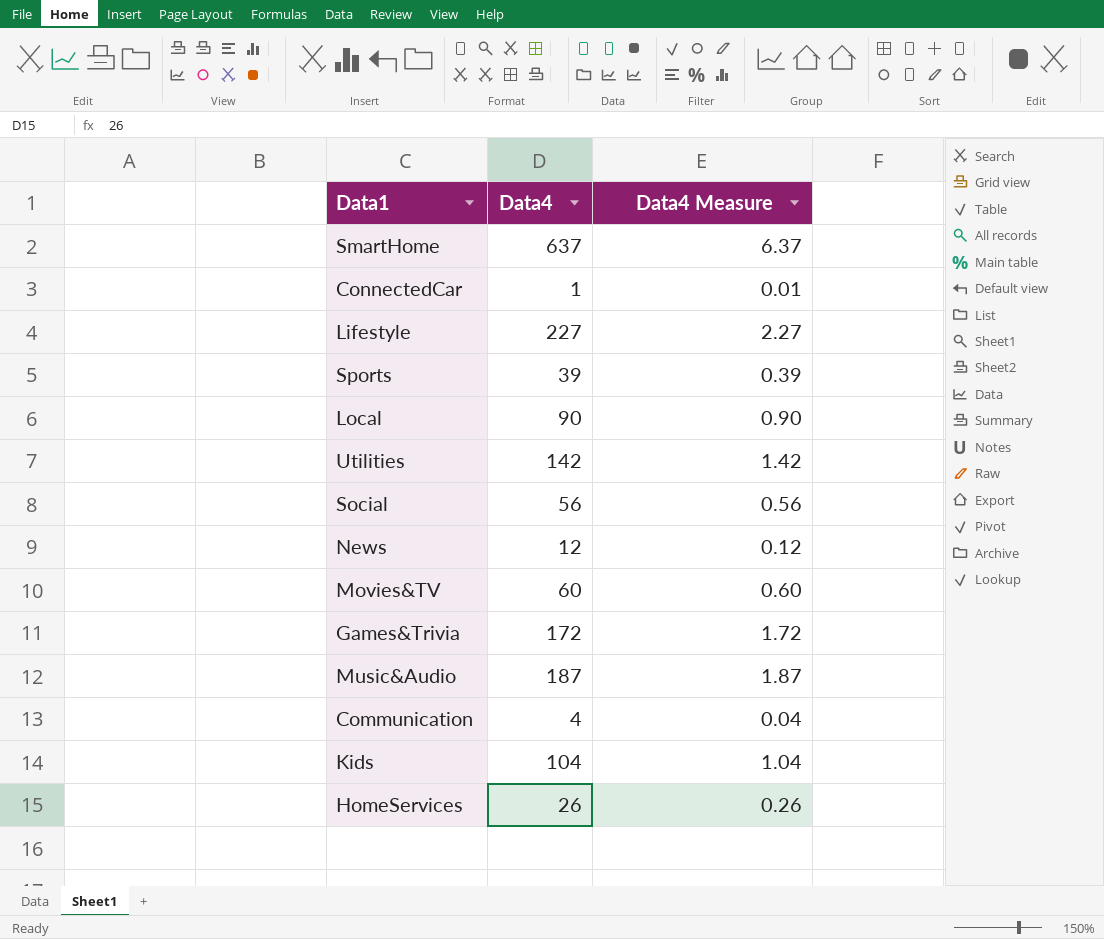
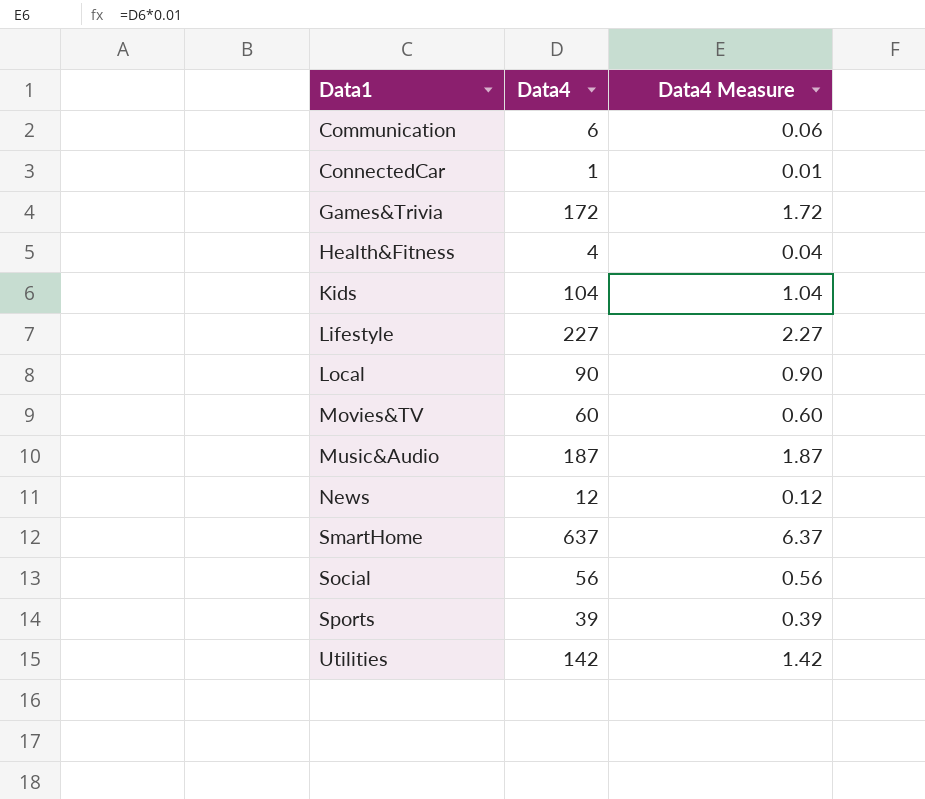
row order: none -> Data1 ascending
row HomeServices: 26 | 0.26 -> none
Communication | Data4: 4 -> 6
Communication | Data4 Measure: 0.04 -> 0.06
row Health&Fitness: none -> 4 | 0.04

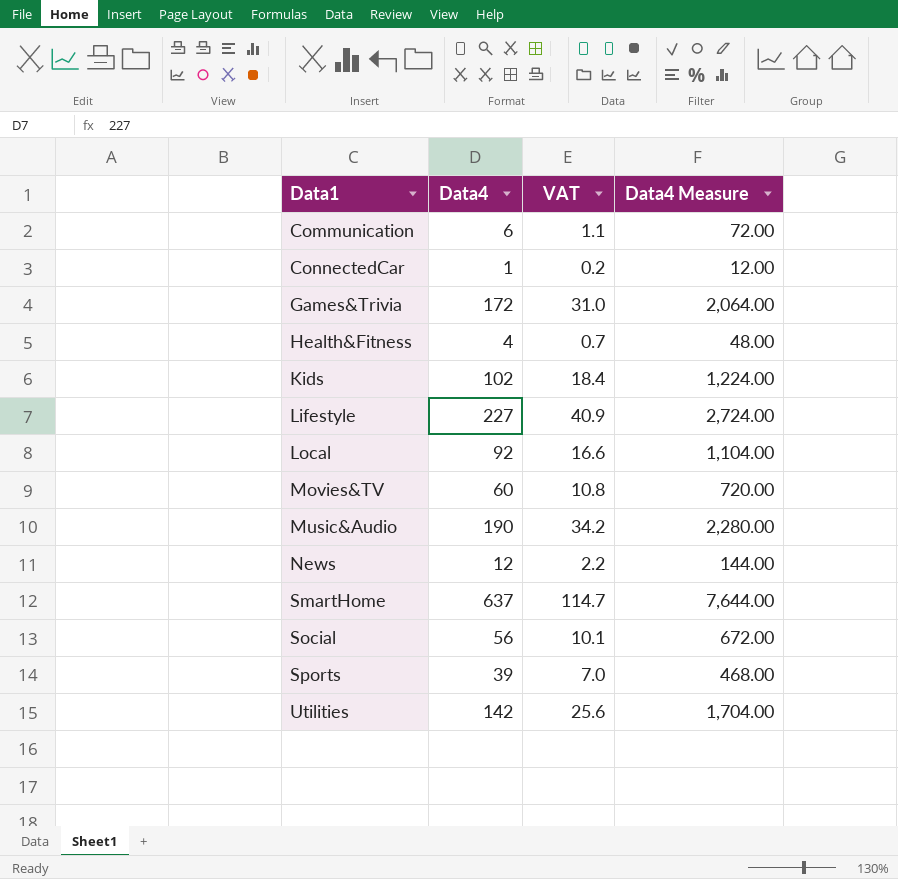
column VAT | formula: none -> [Data4] * 0.18
column Data4 Measure | formula: [Data4] * 0.01 -> [Data4] * 12
Kids | Data4: 104 -> 102
Local | Data4: 90 -> 92
Music&Audio | Data4: 187 -> 190

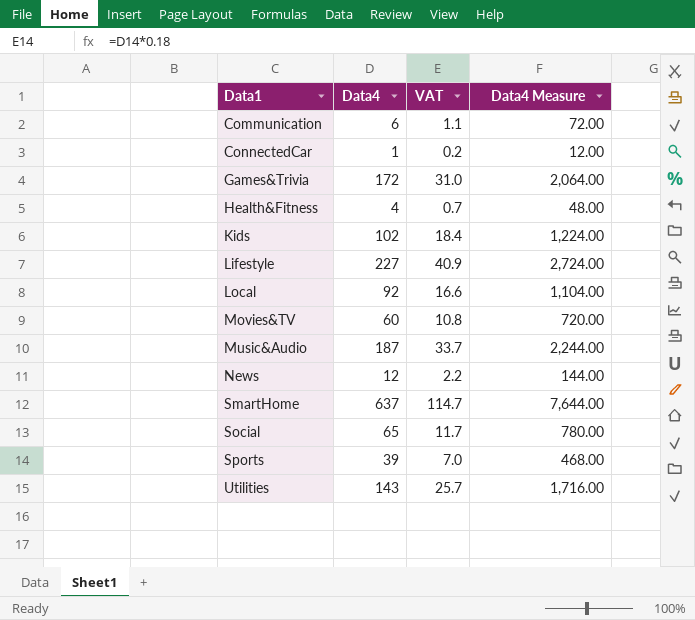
Music&Audio | Data4: 190 -> 187
Music&Audio | VAT: 34.2 -> 33.7
Music&Audio | Data4 Measure: 2,280.00 -> 2,244.00
Social | Data4: 56 -> 65
Social | VAT: 10.1 -> 11.7
Social | Data4 Measure: 672.00 -> 780.00
Utilities | Data4: 142 -> 143
Utilities | VAT: 25.6 -> 25.7
Utilities | Data4 Measure: 1,704.00 -> 1,716.00

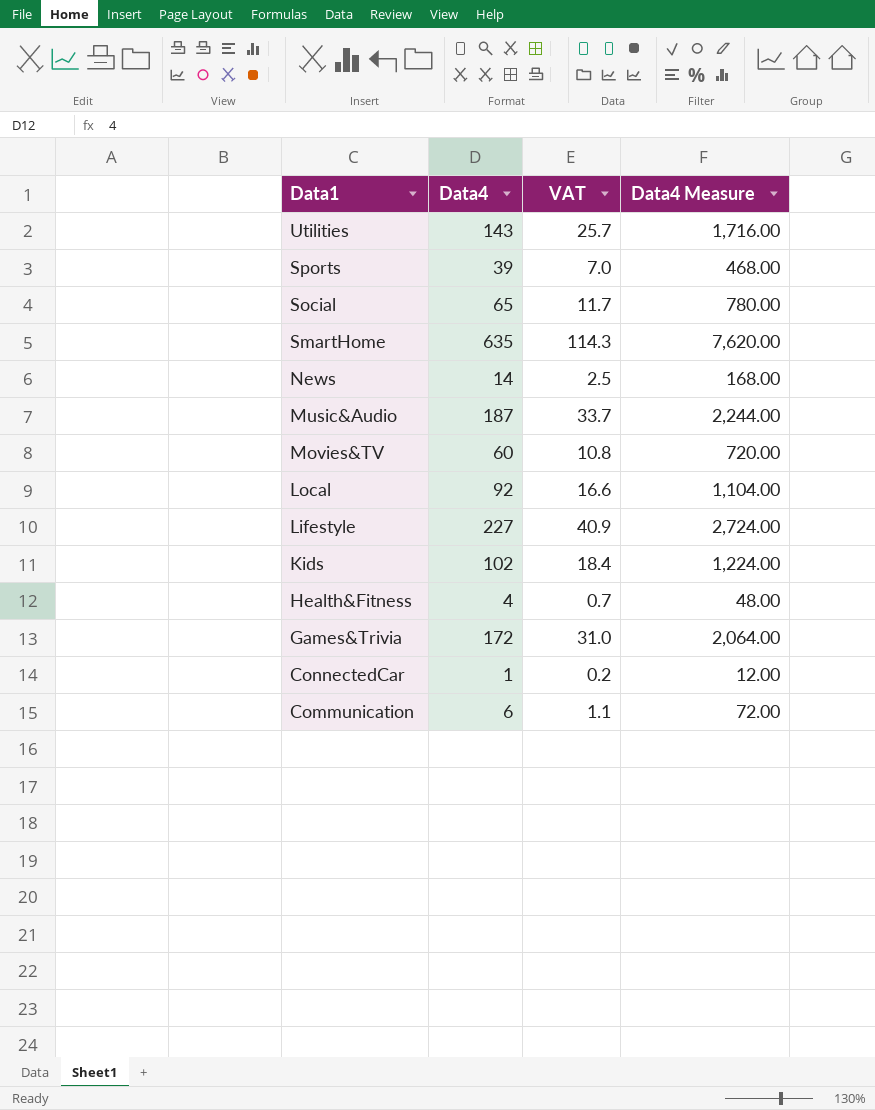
row order: Data1 ascending -> Data1 descending
SmartHome | Data4: 637 -> 635
SmartHome | VAT: 114.7 -> 114.3
SmartHome | Data4 Measure: 7,644.00 -> 7,620.00
News | Data4: 12 -> 14
News | VAT: 2.2 -> 2.5
News | Data4 Measure: 144.00 -> 168.00

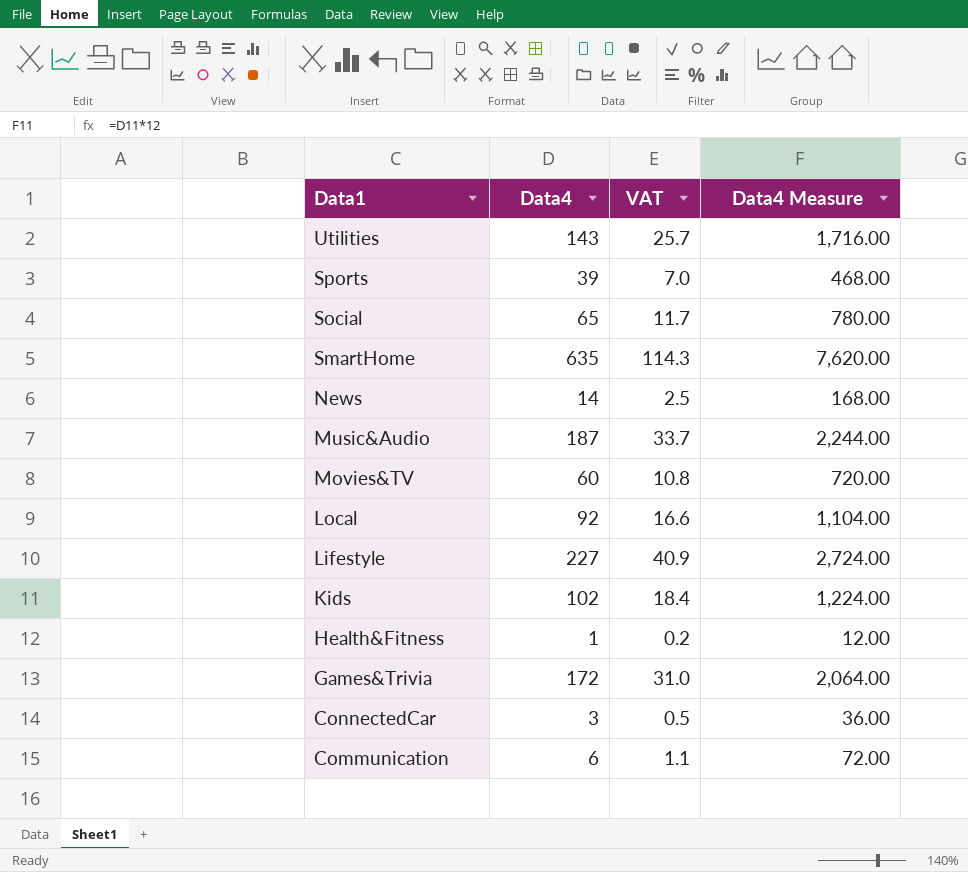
Health&Fitness | Data4: 4 -> 1
Health&Fitness | VAT: 0.7 -> 0.2
Health&Fitness | Data4 Measure: 48.00 -> 12.00
ConnectedCar | Data4: 1 -> 3
ConnectedCar | VAT: 0.2 -> 0.5
ConnectedCar | Data4 Measure: 12.00 -> 36.00

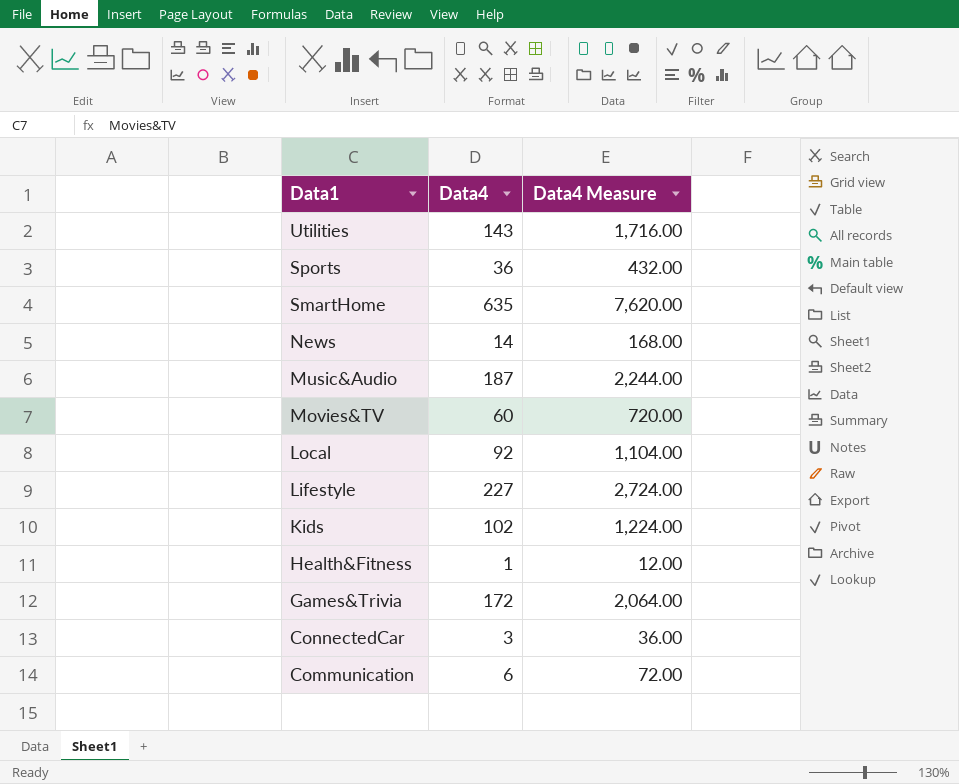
column VAT | formula: [Data4] * 0.18 -> none
row Social: 65 | 11.7 | 780.00 -> none
Sports | Data4: 39 -> 36
Sports | Data4 Measure: 468.00 -> 432.00

